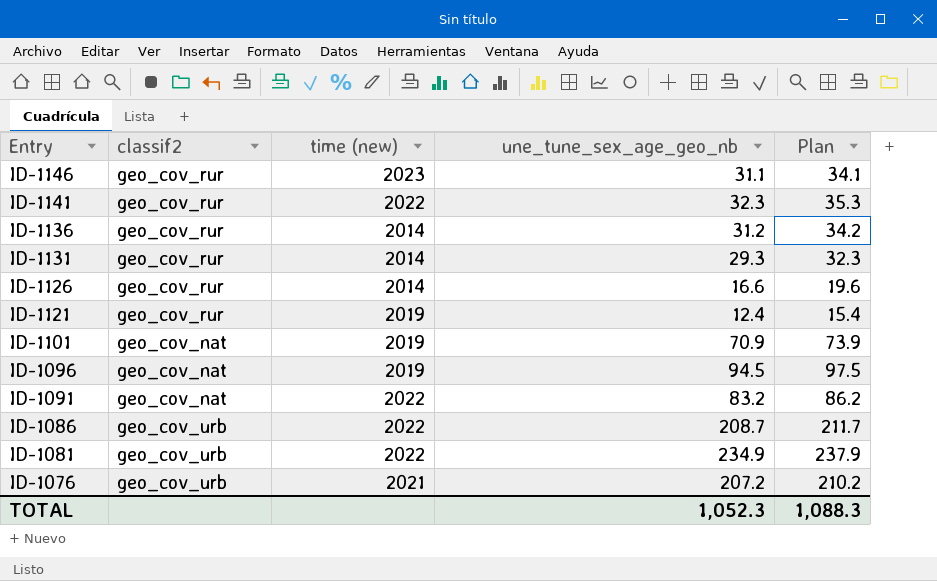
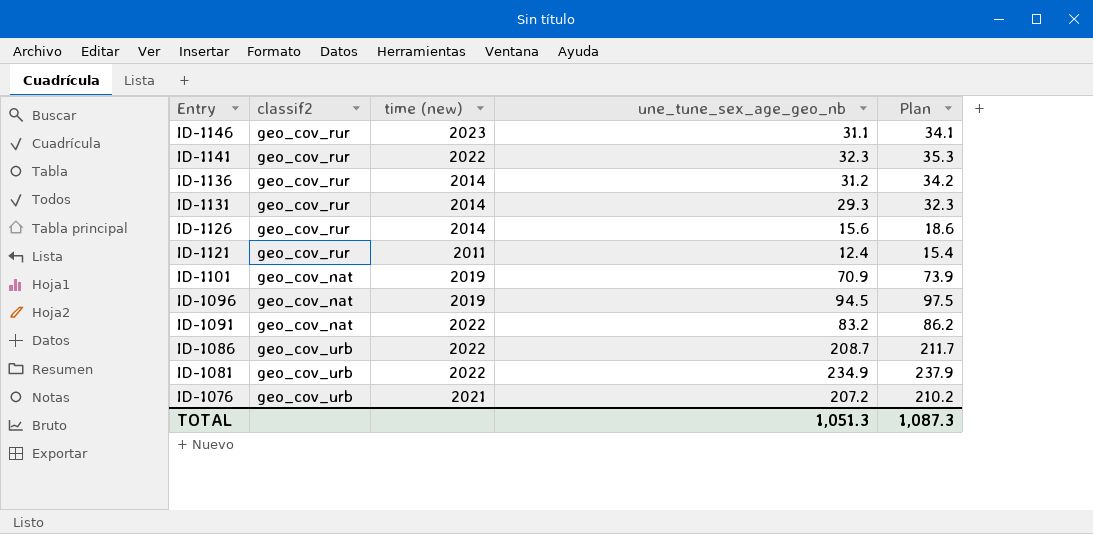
ID-1126 | une_tune_sex_age_geo_nb: 16.6 -> 15.6
ID-1126 | Plan: 19.6 -> 18.6
ID-1121 | time (new): 2019 -> 2011
TOTAL | une_tune_sex_age_geo_nb: 1,052.3 -> 1,051.3
TOTAL | Plan: 1,088.3 -> 1,087.3

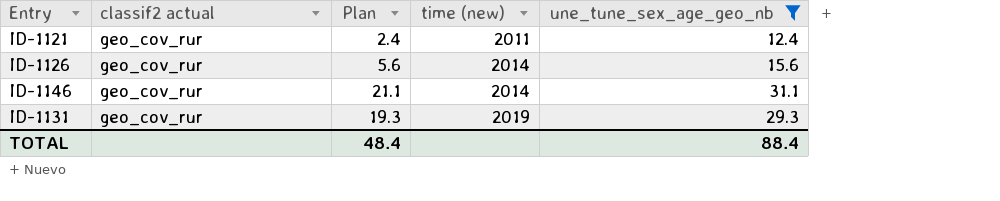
filter: none -> une_tune_sex_age_geo_nb <= 31.1
row order: Entry descending -> time (new) ascending
column name: classif2 -> classif2 actual
column Plan | formula: [une_tune_sex_age_geo_nb] + 3 -> [une_tune_sex_age_geo_nb] - 10
column Plan | position: 5 -> 3
ID-1146 | time (new): 2023 -> 2014
ID-1131 | time (new): 2014 -> 2019
TOTAL | Plan: 1,087.3 -> 48.4
TOTAL | une_tune_sex_age_geo_nb: 1,051.3 -> 88.4

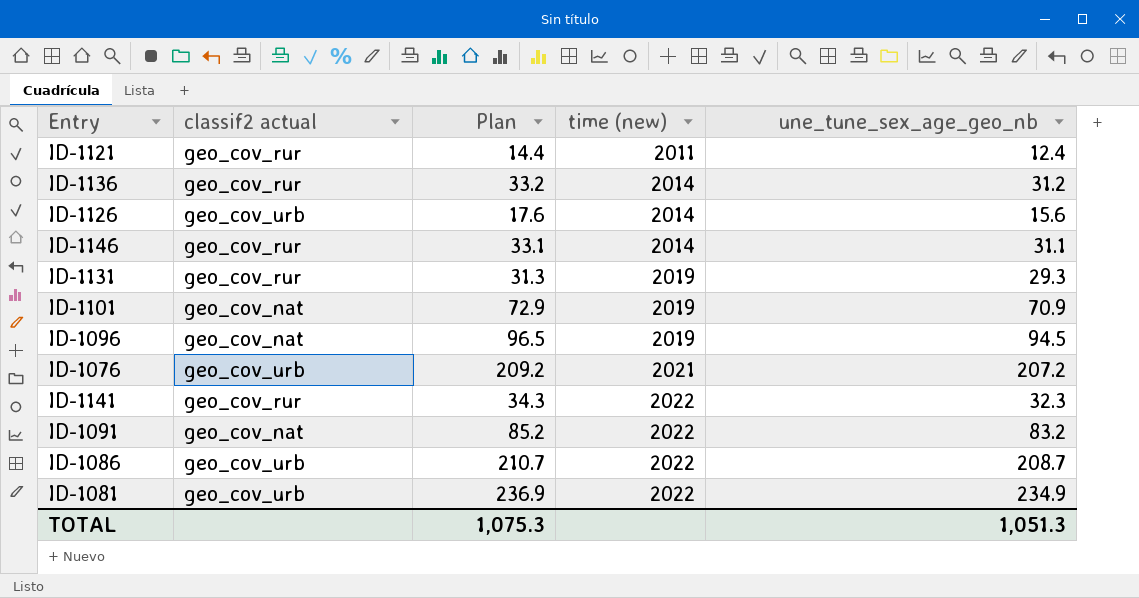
filter: une_tune_sex_age_geo_nb <= 31.1 -> none
column Plan | formula: [une_tune_sex_age_geo_nb] - 10 -> [une_tune_sex_age_geo_nb] + 2
ID-1126 | classif2 actual: geo_cov_rur -> geo_cov_urb
TOTAL | Plan: 48.4 -> 1,075.3
TOTAL | une_tune_sex_age_geo_nb: 88.4 -> 1,051.3

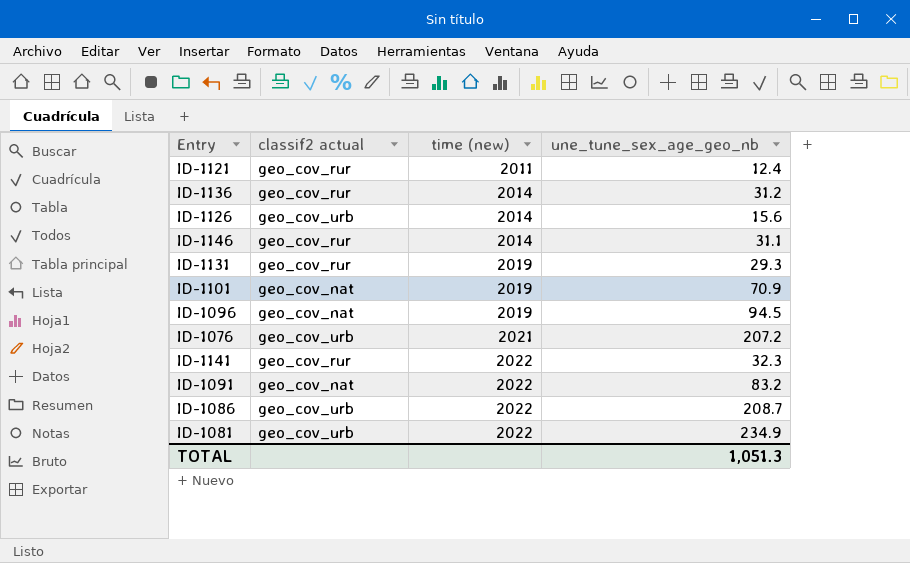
column Plan | formula: [une_tune_sex_age_geo_nb] + 2 -> none

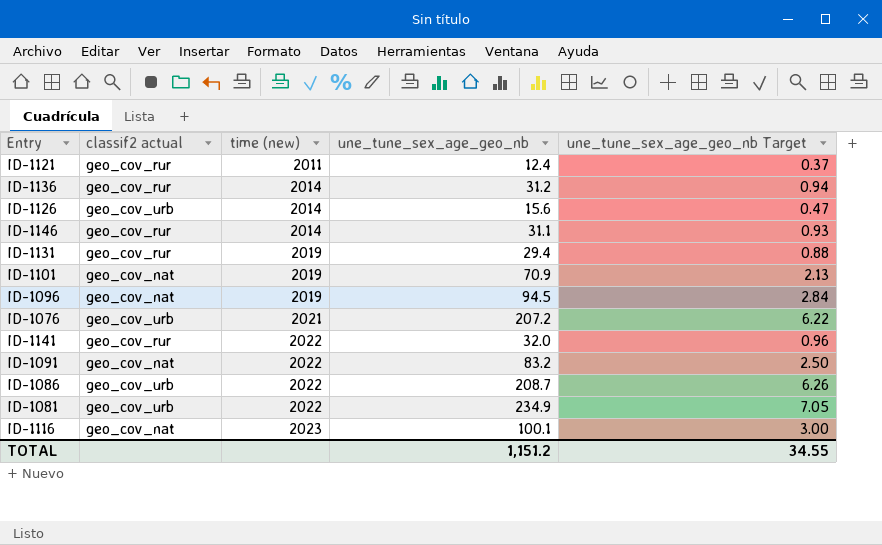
column une_tune_sex_age_geo_nb Target | formula: none -> [une_tune_sex_age_geo_nb] * 0.03
ID-1131 | une_tune_sex_age_geo_nb: 29.3 -> 29.4
ID-1141 | une_tune_sex_age_geo_nb: 32.3 -> 32.0
row ID-1116: none -> geo_cov_nat | 2023 | 100.1 | 3.00
TOTAL | une_tune_sex_age_geo_nb: 1,051.3 -> 1,151.2

